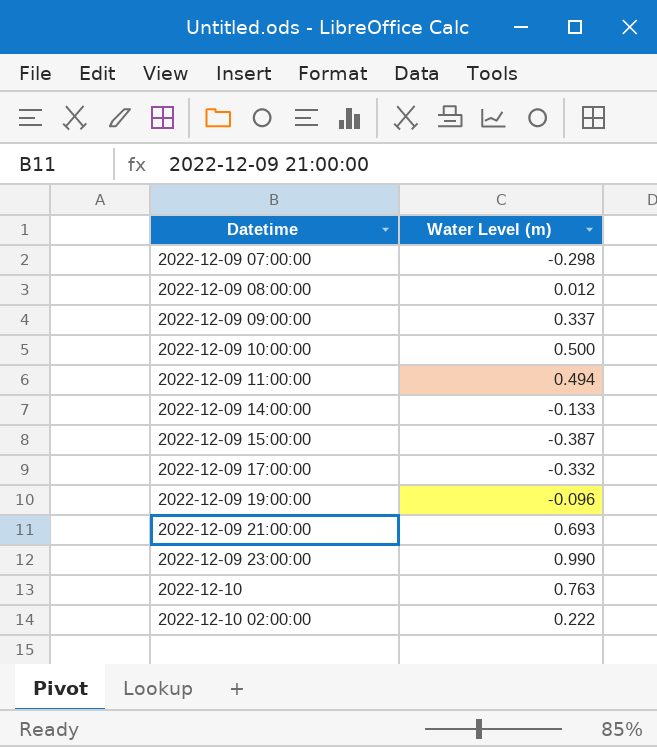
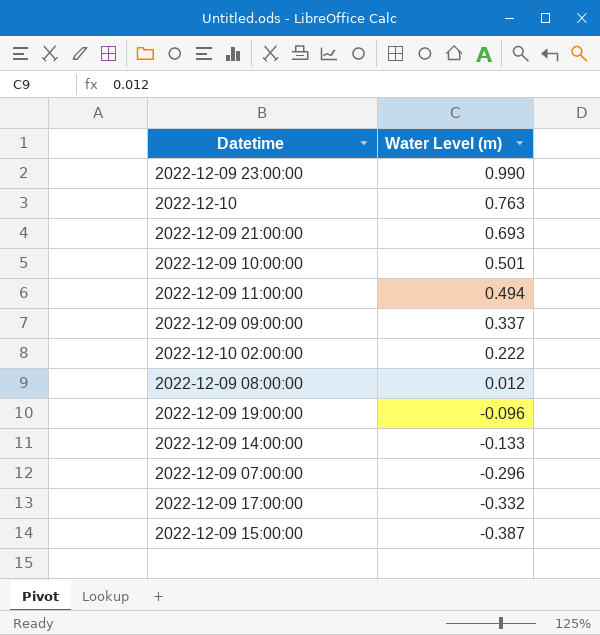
row order: Datetime ascending -> Water Level (m) descending
2022-12-09 10:00:00 | Water Level (m): 0.500 -> 0.501
2022-12-09 07:00:00 | Water Level (m): -0.298 -> -0.296

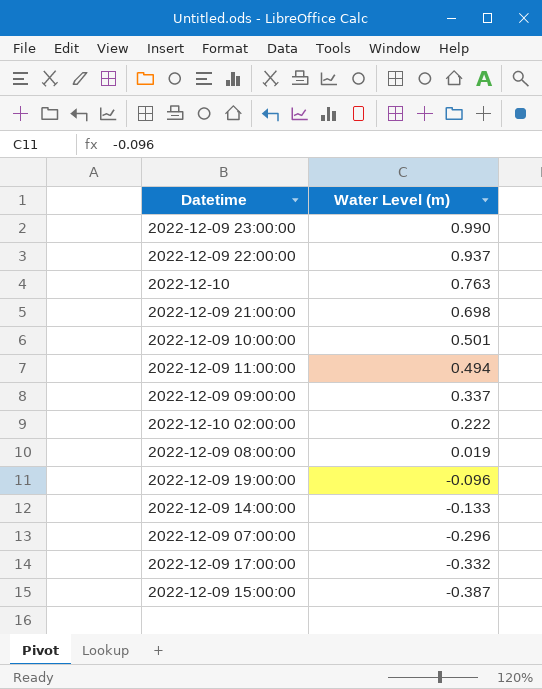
row 2022-12-09 22:00:00: none -> 0.937
2022-12-09 21:00:00 | Water Level (m): 0.693 -> 0.698
2022-12-09 08:00:00 | Water Level (m): 0.012 -> 0.019

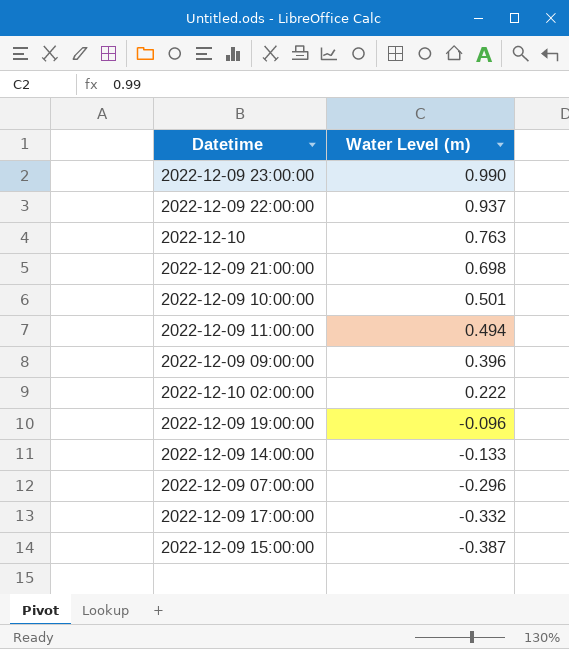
row 2022-12-09 08:00:00: 0.019 -> none
2022-12-09 09:00:00 | Water Level (m): 0.337 -> 0.396

